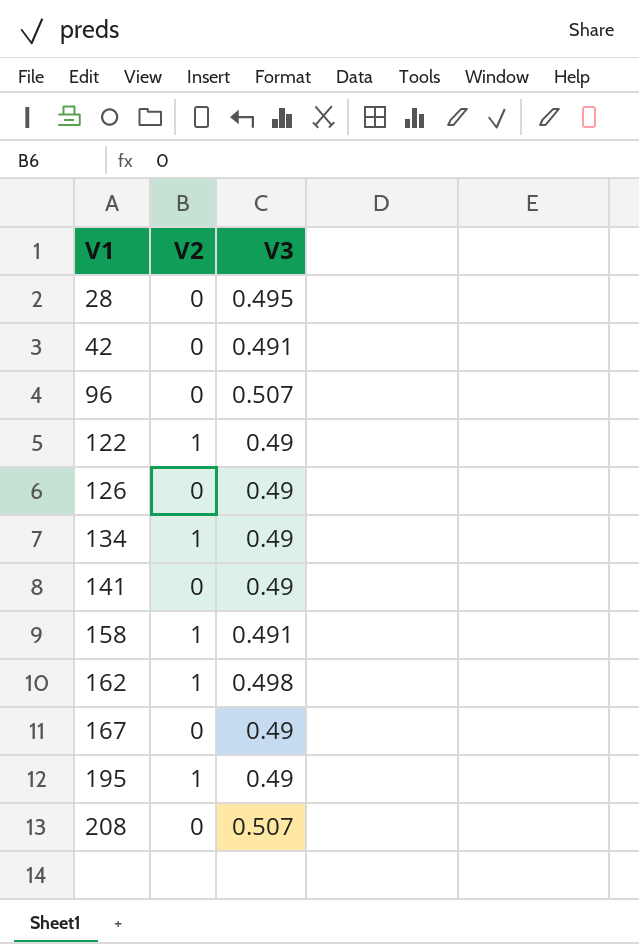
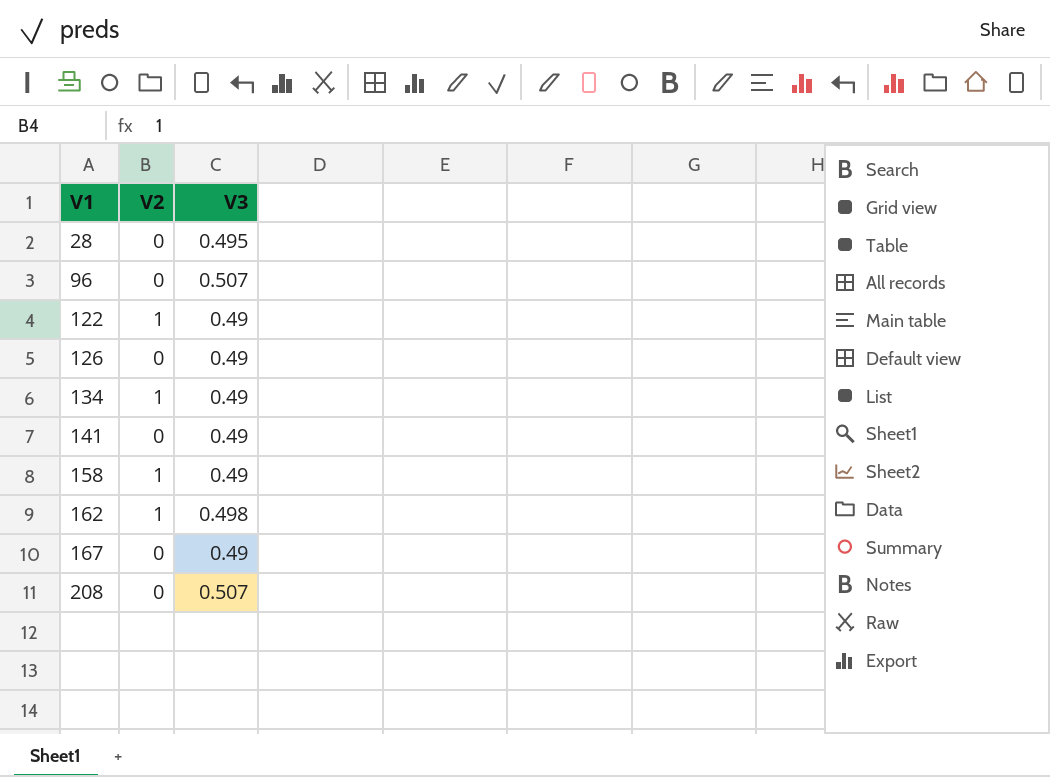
row 42: 0 | 0.491 -> none
row 195: 1 | 0.49 -> none
158 | V3: 0.491 -> 0.49

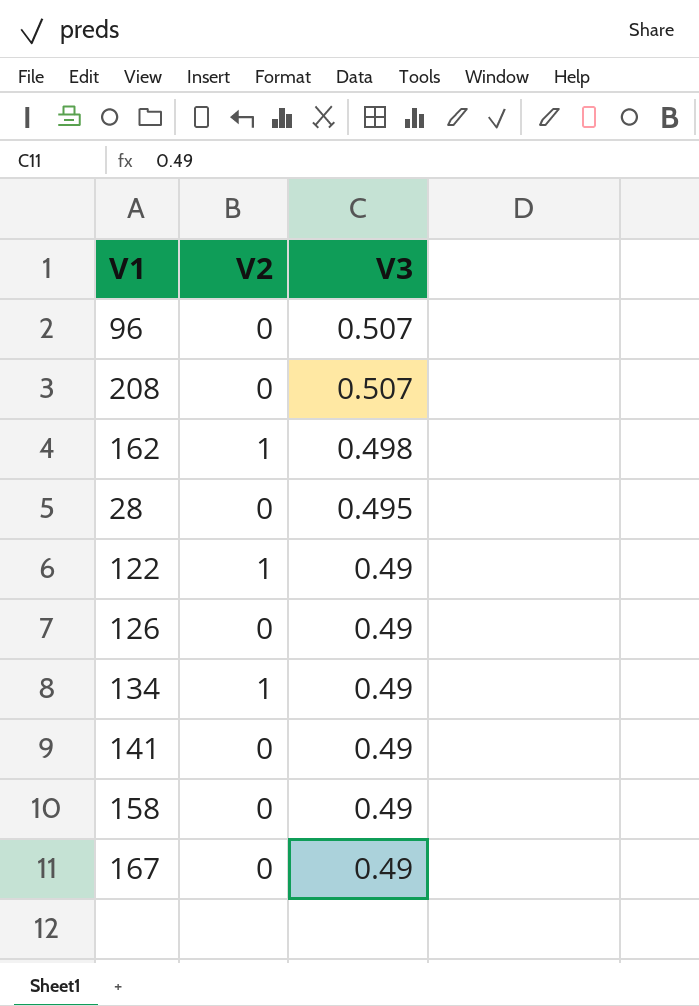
row order: V1 ascending -> V3 descending
158 | V2: 1 -> 0

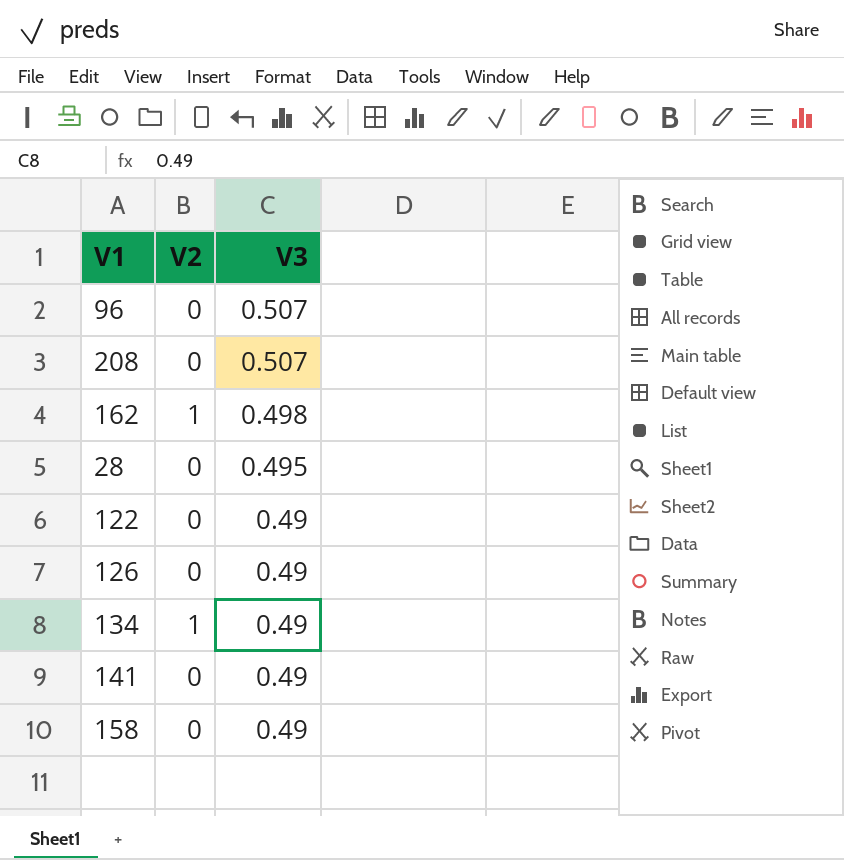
row 167: 0 | 0.49 -> none
122 | V2: 1 -> 0

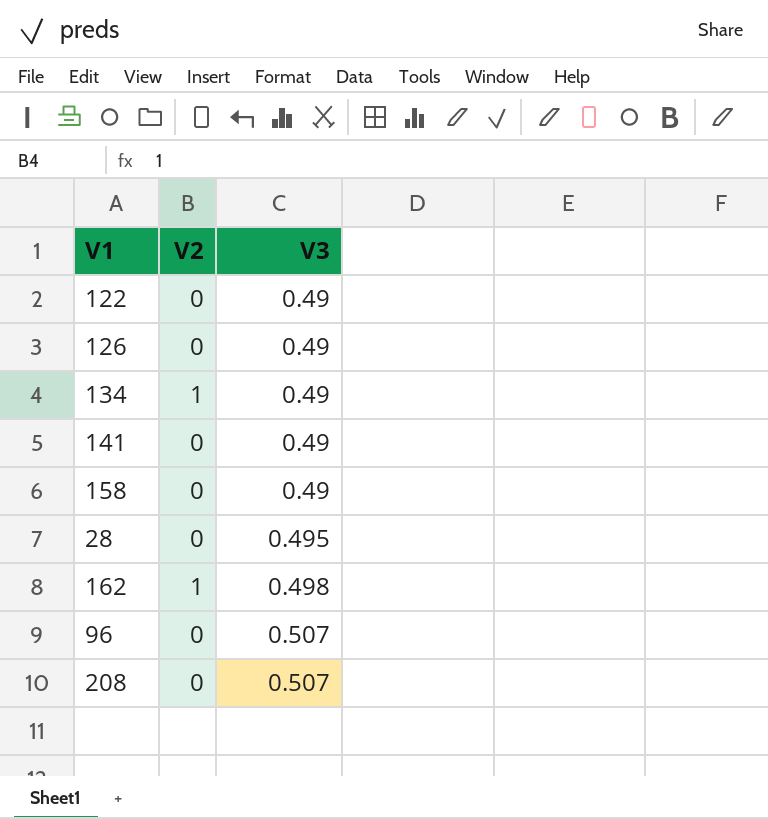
row order: V3 descending -> V3 ascending

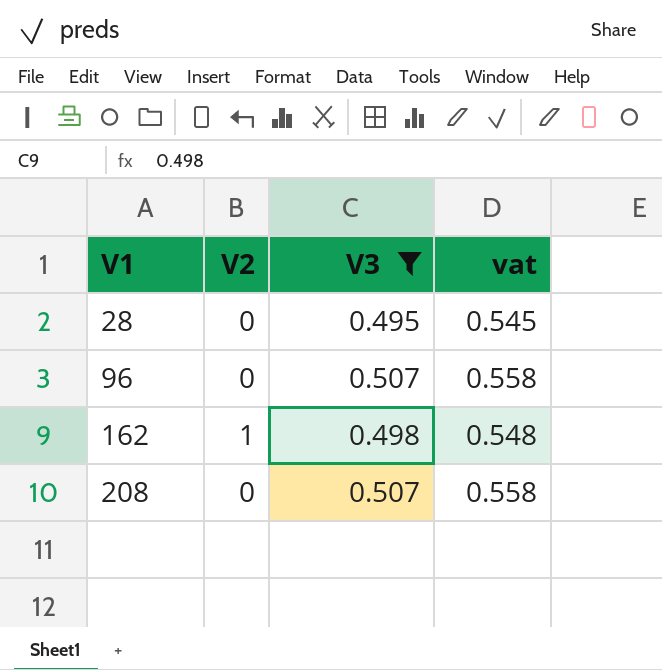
filter: none -> V3 != 0.49
row order: V3 ascending -> V1 ascending
column vat | formula: none -> [V3] * 1.1

